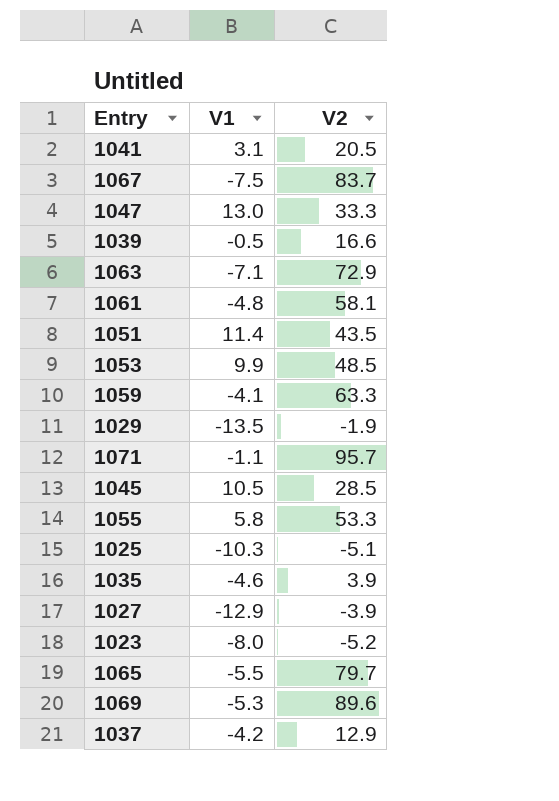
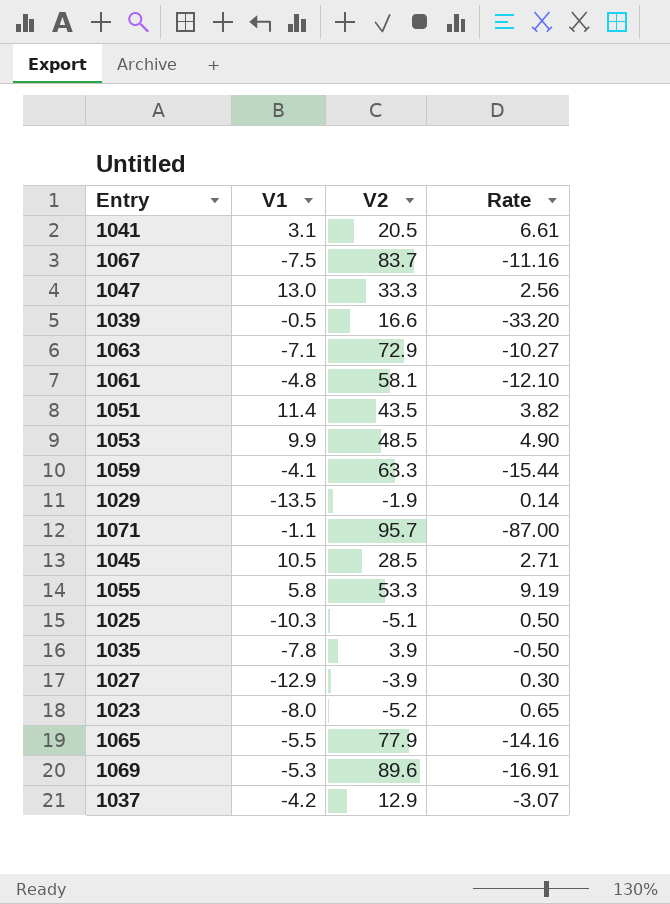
column Rate | formula: none -> [V2] / [V1]
1035 | V1: -4.6 -> -7.8
1065 | V2: 79.7 -> 77.9

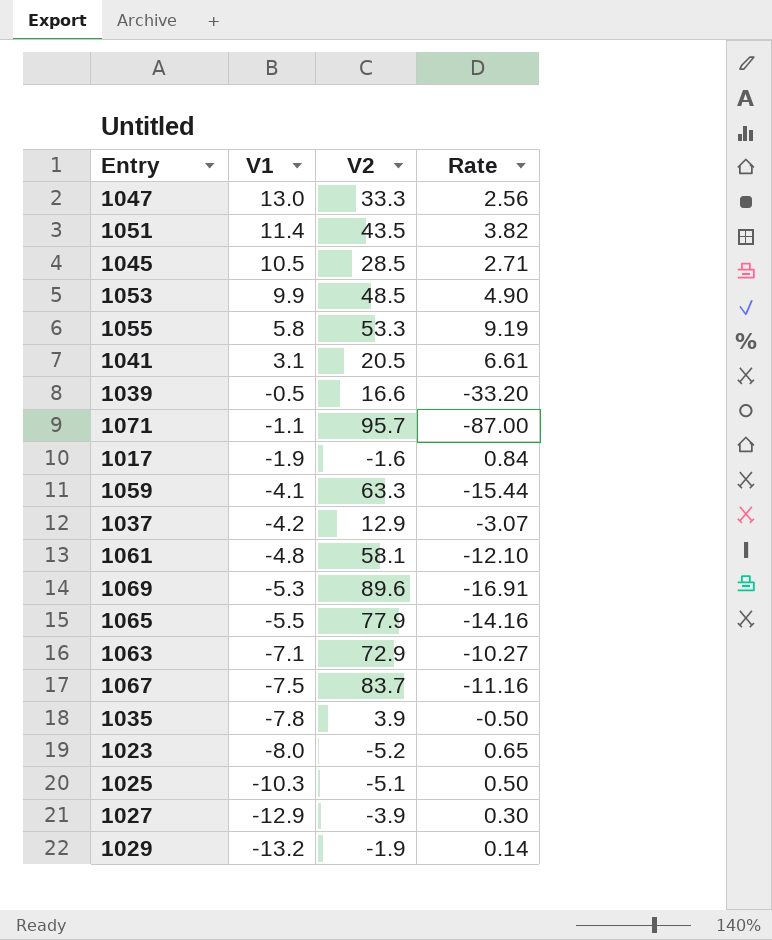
row order: none -> V1 descending
row 1017: none -> -1.9 | -1.6 | 0.84
1029 | V1: -13.5 -> -13.2

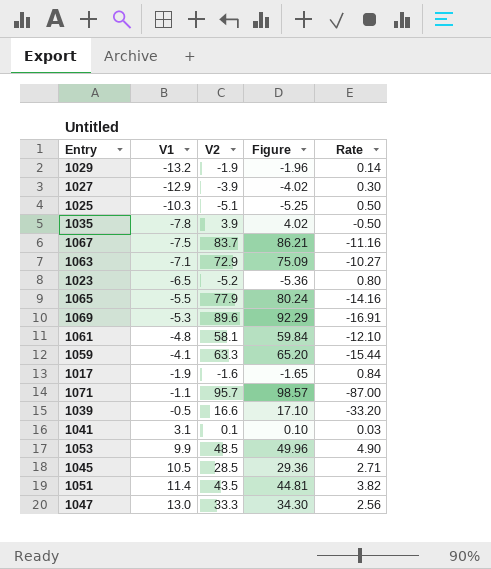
row order: V1 descending -> V1 ascending
column Figure | formula: none -> [V2] * 1.03
row 1055: 5.8 | 53.3 | 9.19 -> none
row 1037: -4.2 | 12.9 | -3.07 -> none
1023 | V1: -8.0 -> -6.5
1023 | Rate: 0.65 -> 0.80
1041 | V2: 20.5 -> 0.1
1041 | Rate: 6.61 -> 0.03

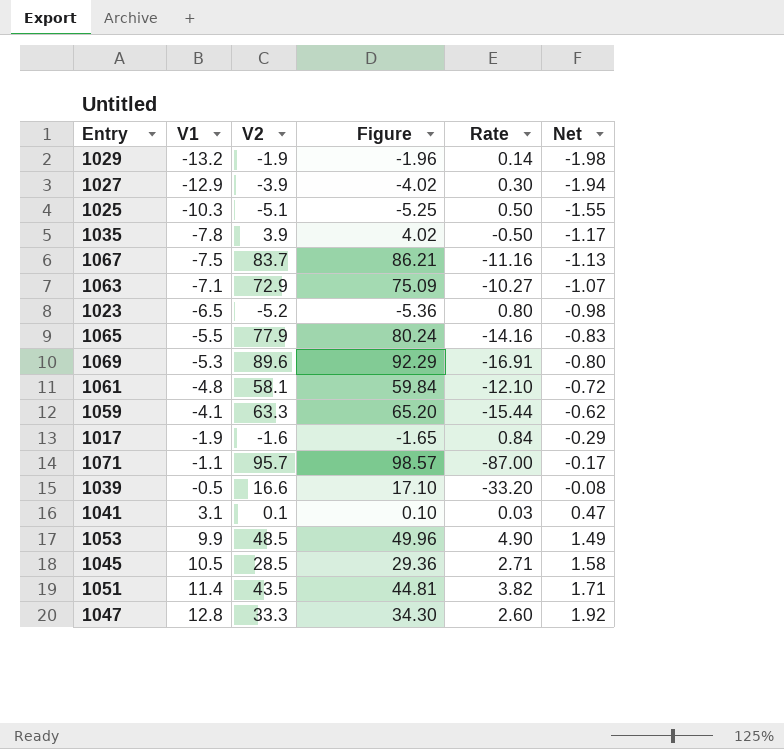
column Net | formula: none -> [V1] * 0.15
1047 | V1: 13.0 -> 12.8
1047 | Rate: 2.56 -> 2.60

